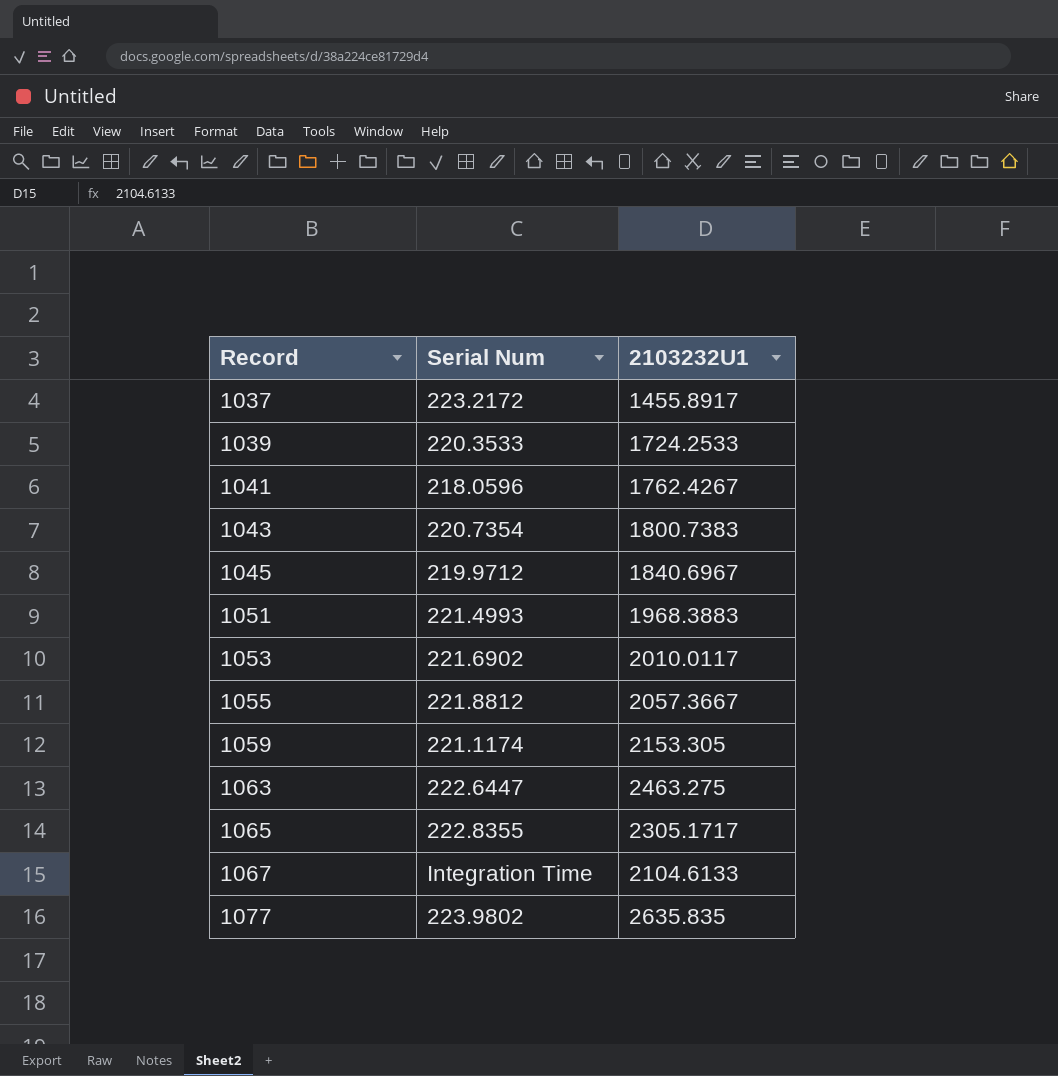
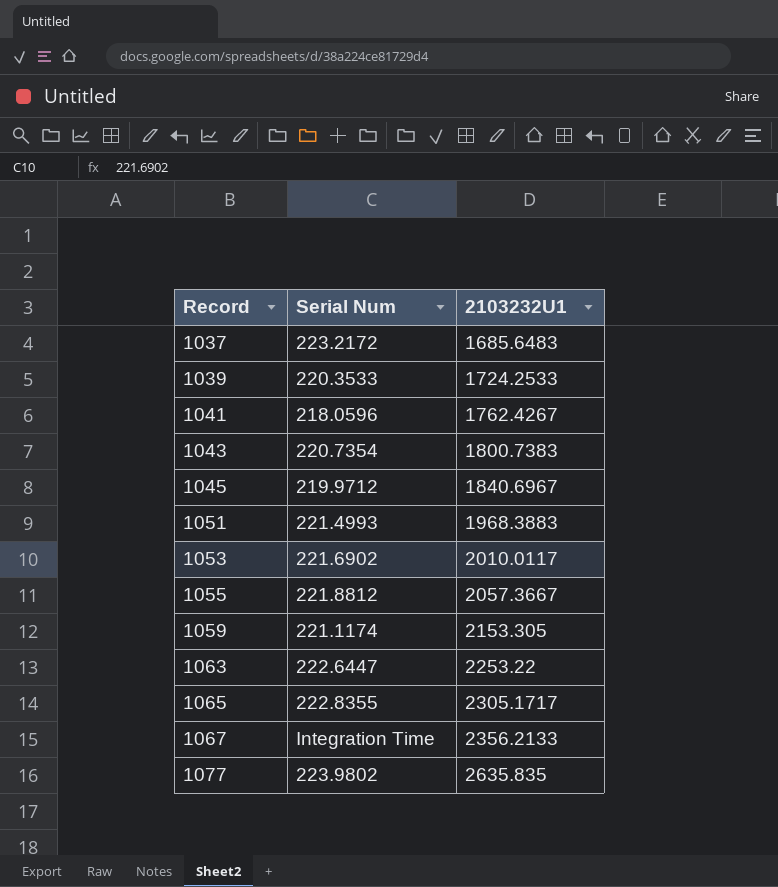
1037 | 2103232U1: 1455.8917 -> 1685.6483
1063 | 2103232U1: 2463.275 -> 2253.22
1067 | 2103232U1: 2104.6133 -> 2356.2133

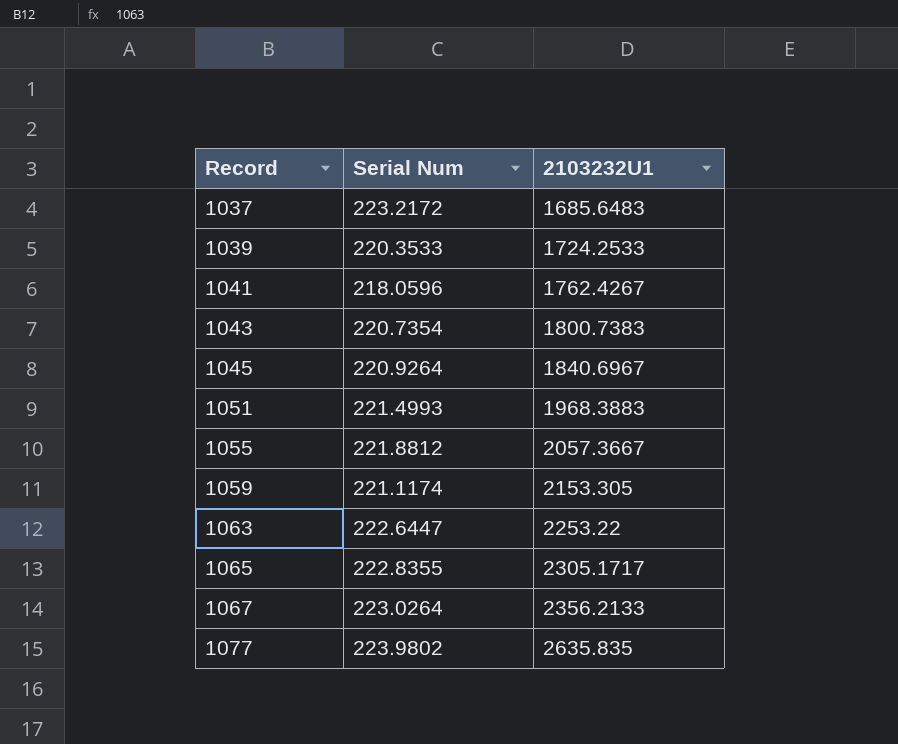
row 1053: 221.6902 | 2010.0117 -> none
1045 | Serial Num: 219.9712 -> 220.9264
1067 | Serial Num: Integration Time -> 223.0264

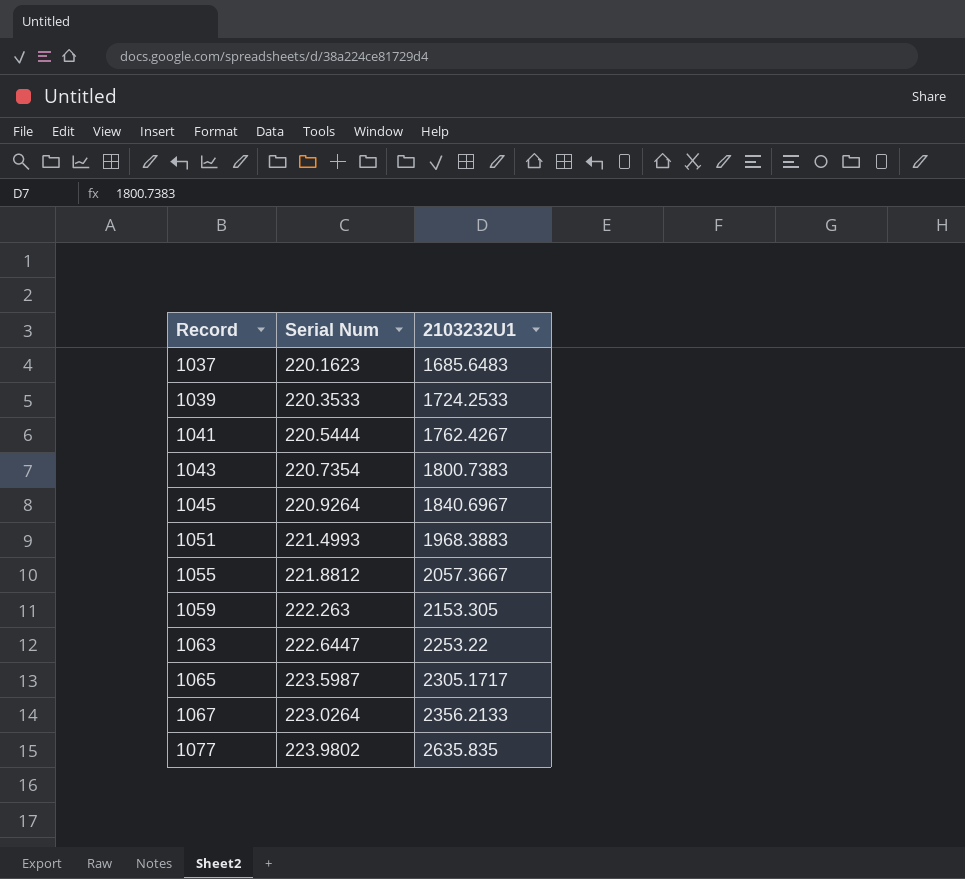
1037 | Serial Num: 223.2172 -> 220.1623
1041 | Serial Num: 218.0596 -> 220.5444
1059 | Serial Num: 221.1174 -> 222.263
1065 | Serial Num: 222.8355 -> 223.5987

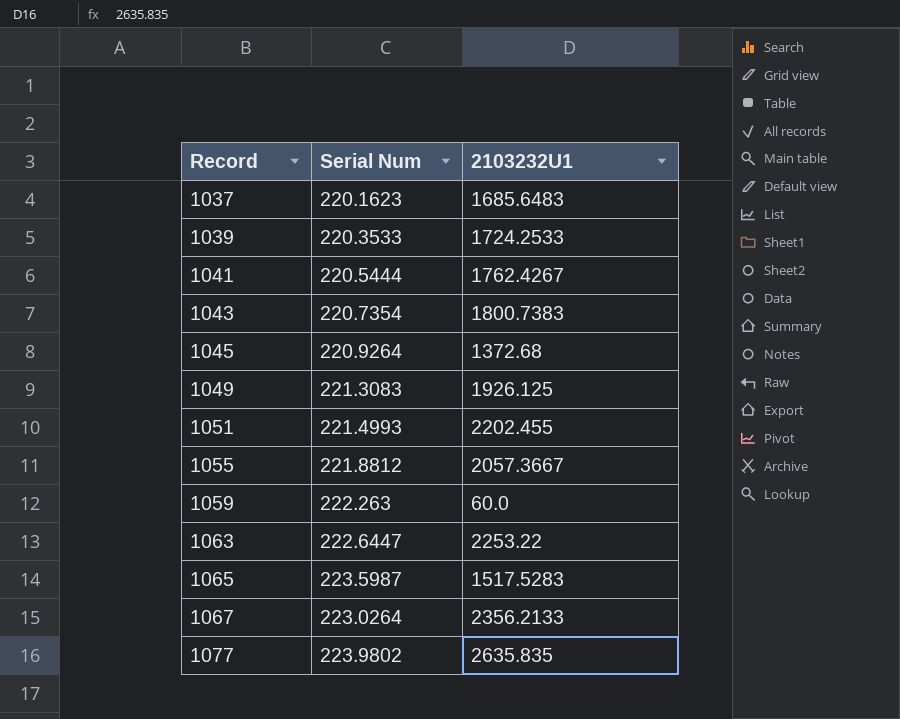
1045 | 2103232U1: 1840.6967 -> 1372.68
row 1049: none -> 221.3083 | 1926.125
1051 | 2103232U1: 1968.3883 -> 2202.455
1059 | 2103232U1: 2153.305 -> 60.0
1065 | 2103232U1: 2305.1717 -> 1517.5283

